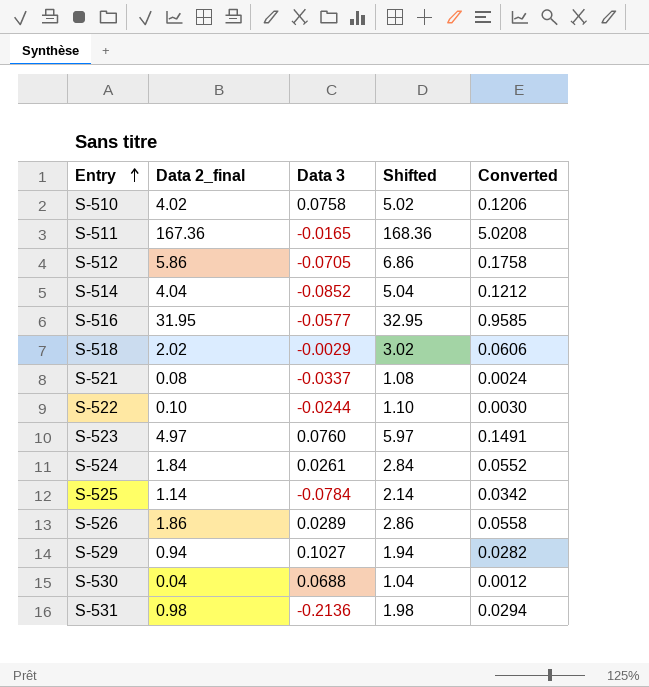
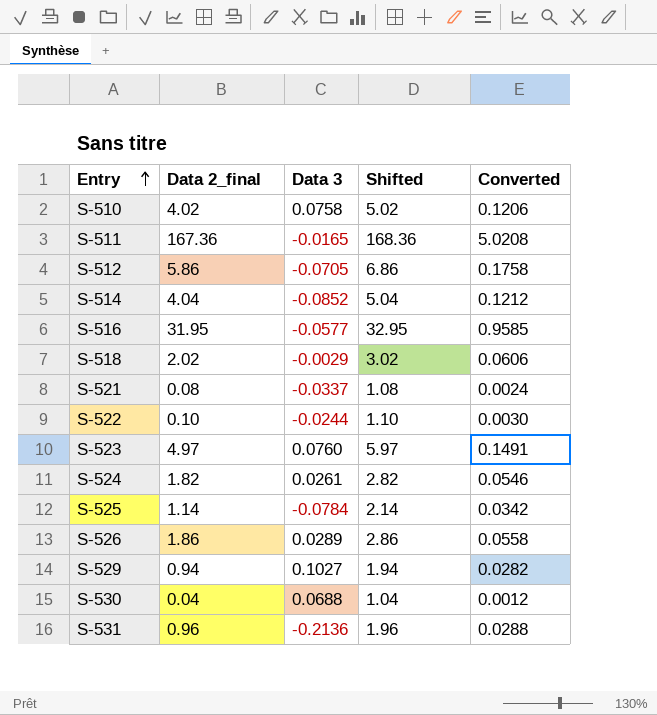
S-524 | Data 2_final: 1.84 -> 1.82
S-524 | Shifted: 2.84 -> 2.82
S-524 | Converted: 0.0552 -> 0.0546
S-531 | Data 2_final: 0.98 -> 0.96
S-531 | Shifted: 1.98 -> 1.96
S-531 | Converted: 0.0294 -> 0.0288

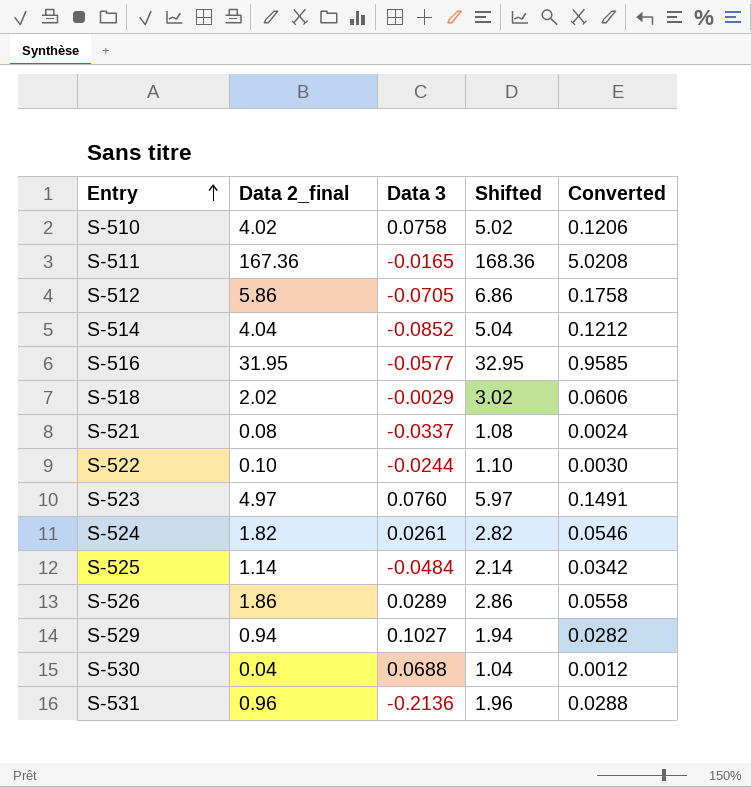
S-525 | Data 3: -0.0784 -> -0.0484

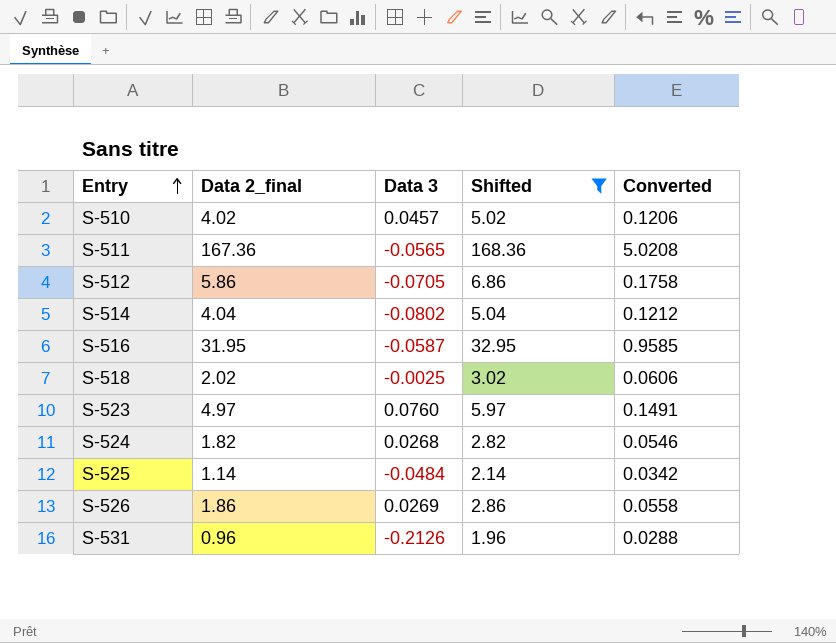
filter: none -> Shifted >= 1.96
S-510 | Data 3: 0.0758 -> 0.0457
S-511 | Data 3: -0.0165 -> -0.0565
S-514 | Data 3: -0.0852 -> -0.0802
S-516 | Data 3: -0.0577 -> -0.0587
S-518 | Data 3: -0.0029 -> -0.0025
S-524 | Data 3: 0.0261 -> 0.0268
S-526 | Data 3: 0.0289 -> 0.0269
S-531 | Data 3: -0.2136 -> -0.2126

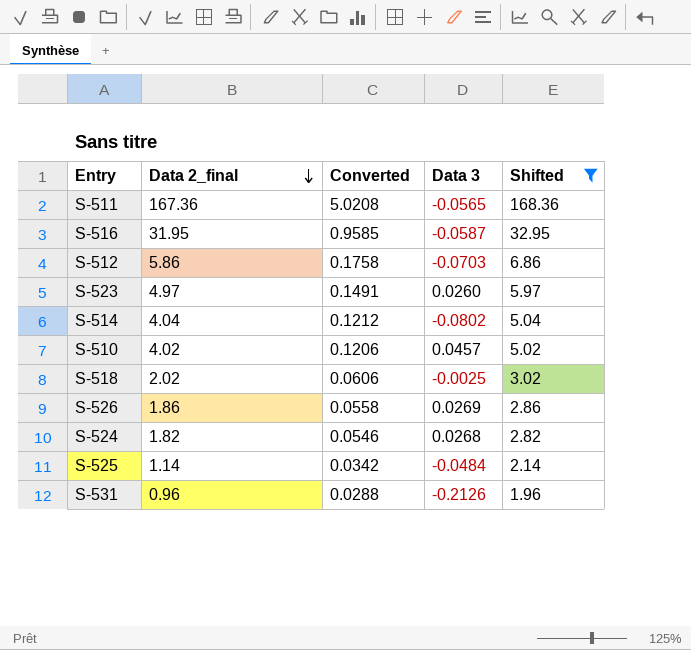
row order: Entry ascending -> Data 2_final descending
column Converted | position: 5 -> 3
S-512 | Data 3: -0.0705 -> -0.0703
S-523 | Data 3: 0.0760 -> 0.0260

